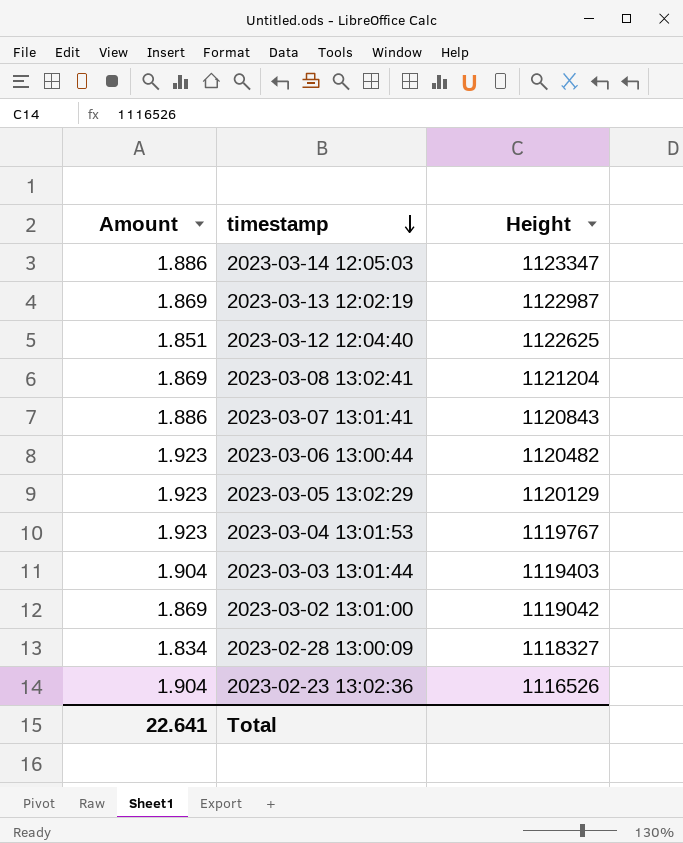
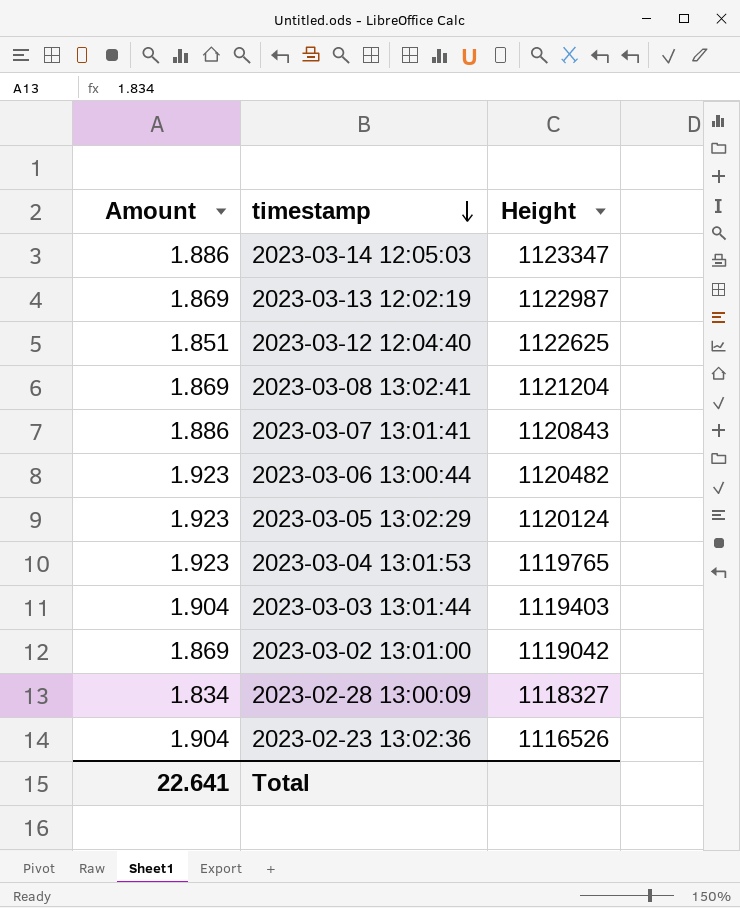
2023-03-05 13:02:29 | Height: 1120129 -> 1120124
2023-03-04 13:01:53 | Height: 1119767 -> 1119765

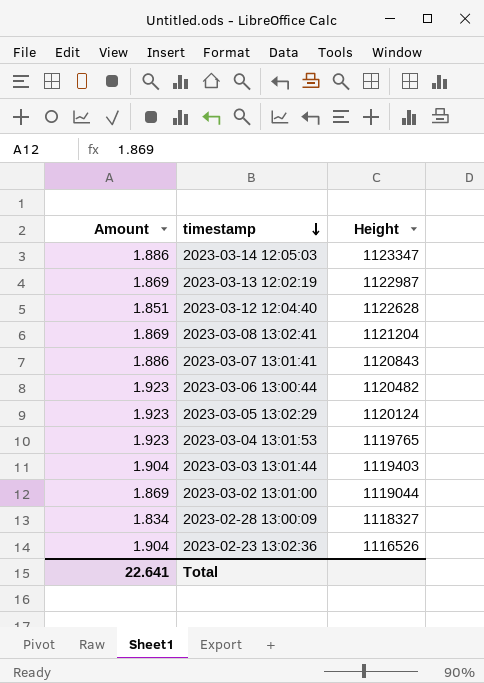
2023-03-12 12:04:40 | Height: 1122625 -> 1122628
2023-03-02 13:01:00 | Height: 1119042 -> 1119044

